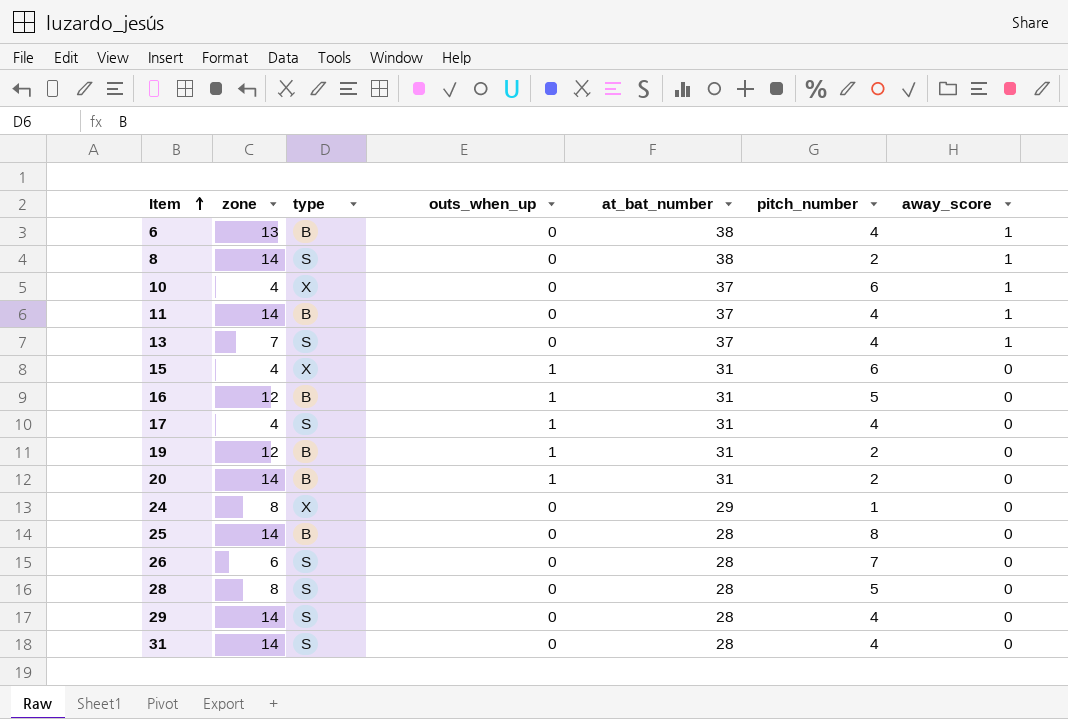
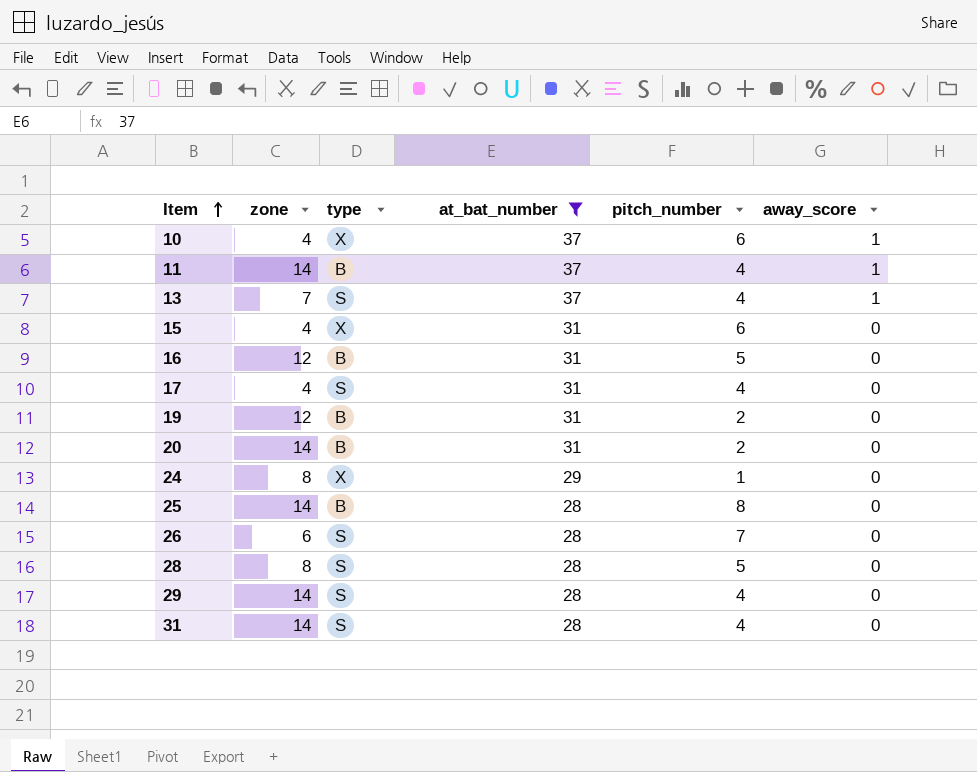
filter: none -> at_bat_number != 38
column outs_when_up | position: 4 -> none

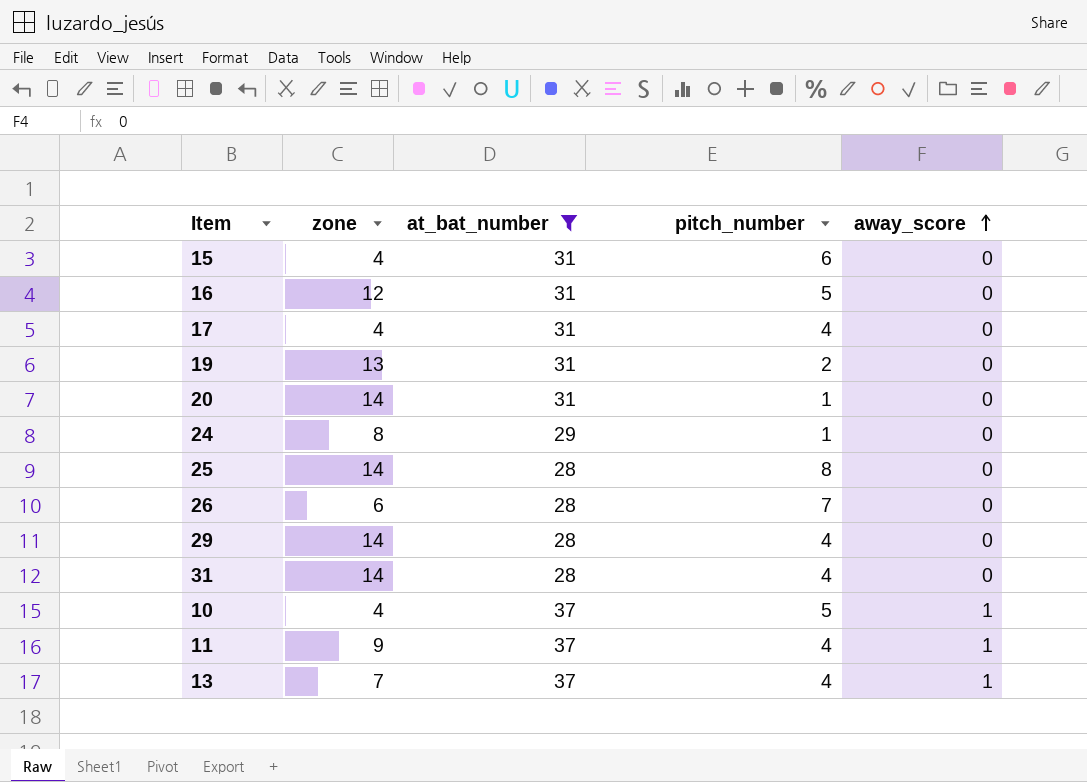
row order: Item ascending -> away_score ascending
column type | position: 3 -> none
row 28: 8 | S | 28 | 5 | 0 -> none
19 | zone: 12 -> 13
20 | pitch_number: 2 -> 1
10 | pitch_number: 6 -> 5
11 | zone: 14 -> 9

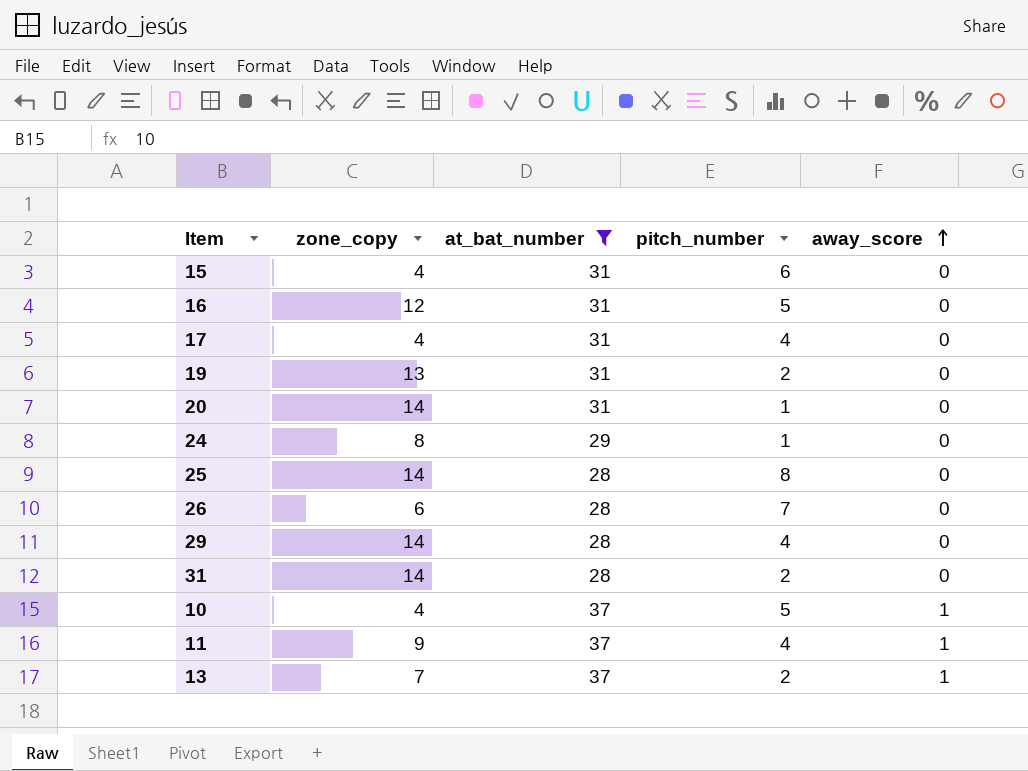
column name: zone -> zone_copy
31 | pitch_number: 4 -> 2
13 | pitch_number: 4 -> 2

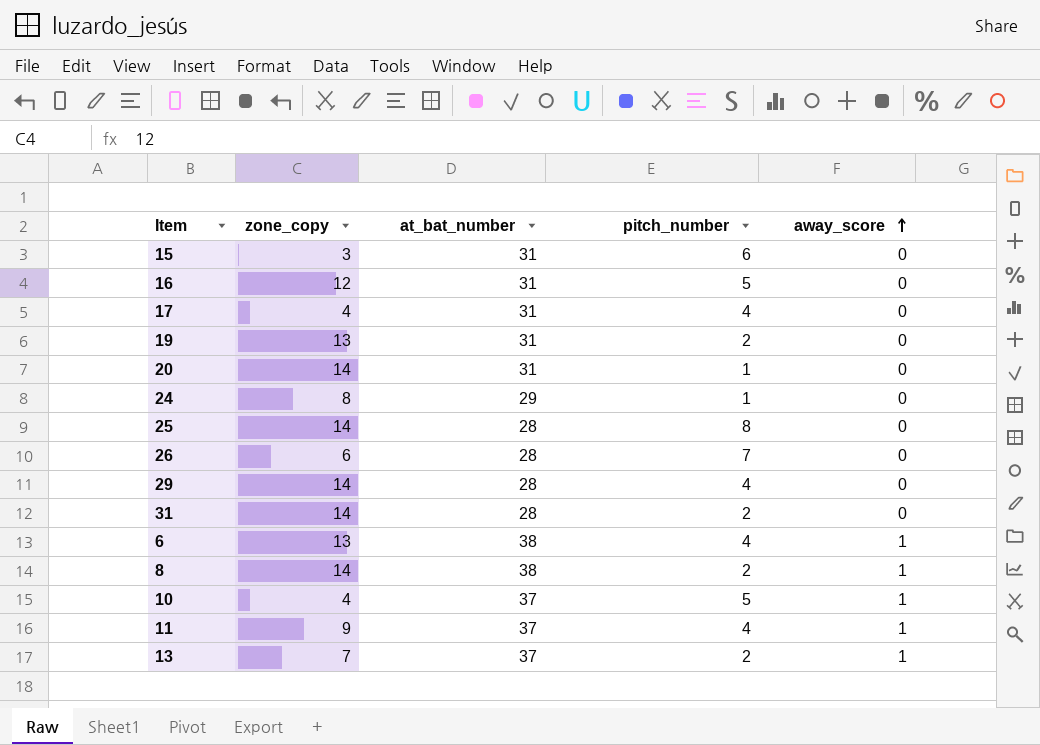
filter: at_bat_number != 38 -> none
15 | zone_copy: 4 -> 3

